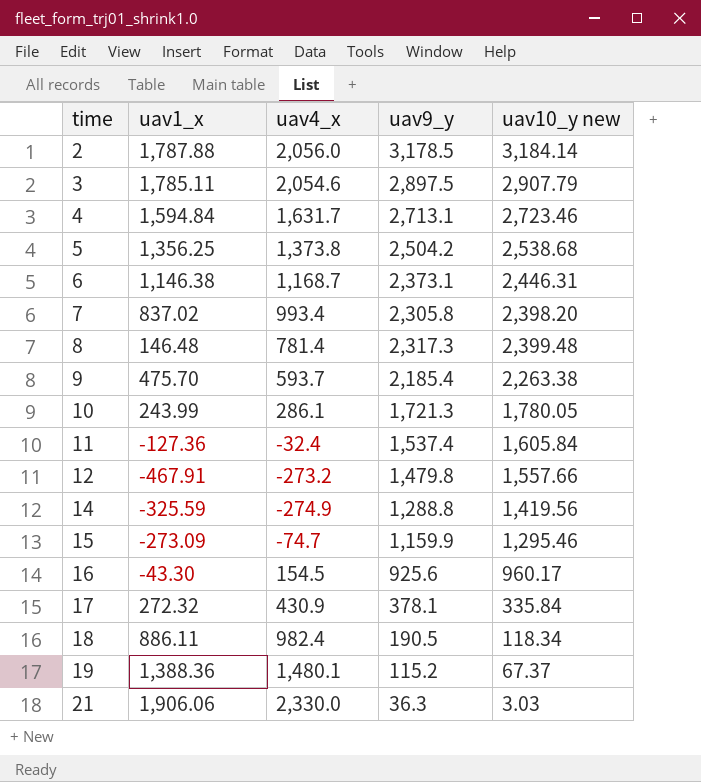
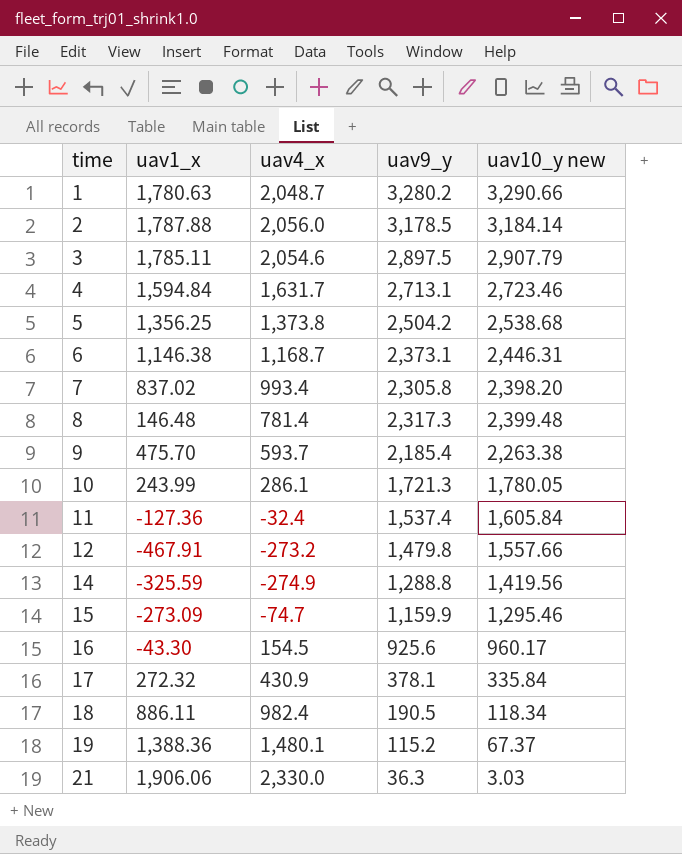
row 1: none -> 1,780.63 | 2,048.7 | 3,280.2 | 3,290.66

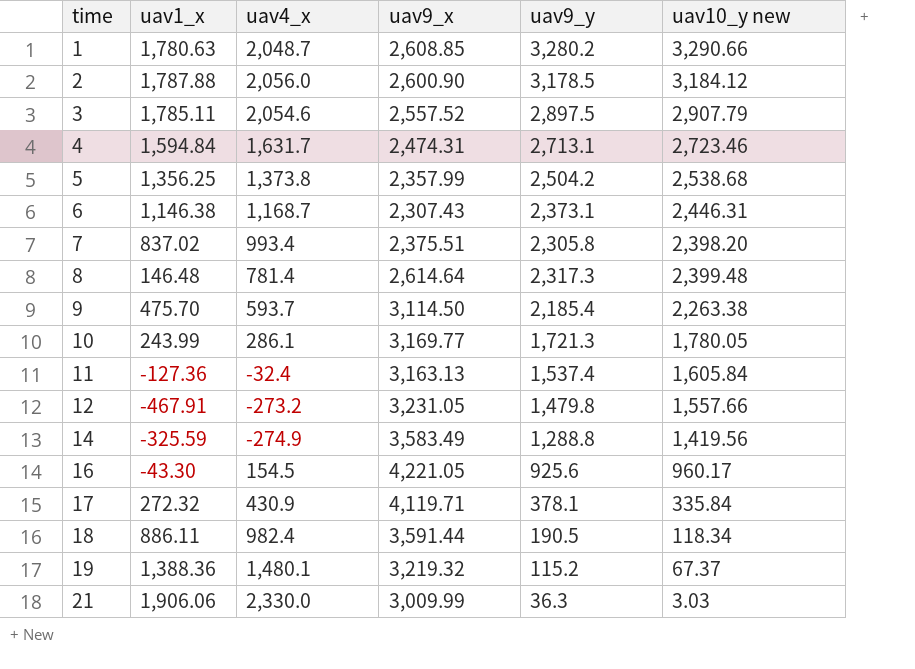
column uav9_x | position: none -> 4
row 15: -273.09 | -74.7 | 1,159.9 | 1,295.46 -> none
2 | uav10_y new: 3,184.14 -> 3,184.12

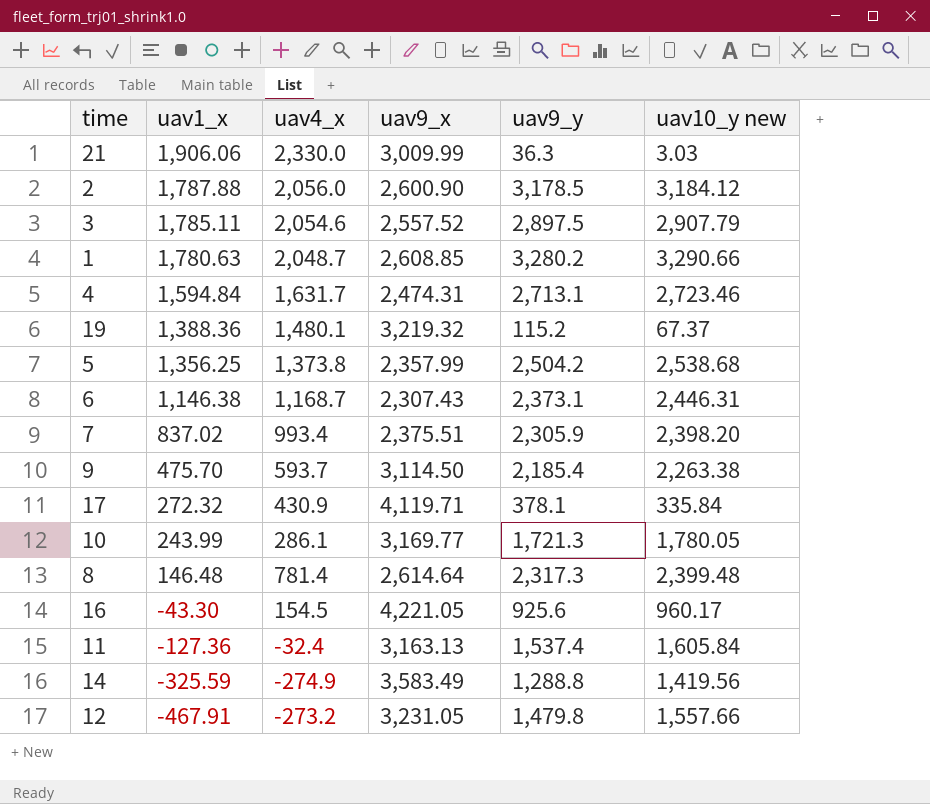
row order: time ascending -> uav1_x descending
row 18: 886.11 | 982.4 | 3,591.44 | 190.5 | 118.34 -> none
7 | uav9_y: 2,305.8 -> 2,305.9

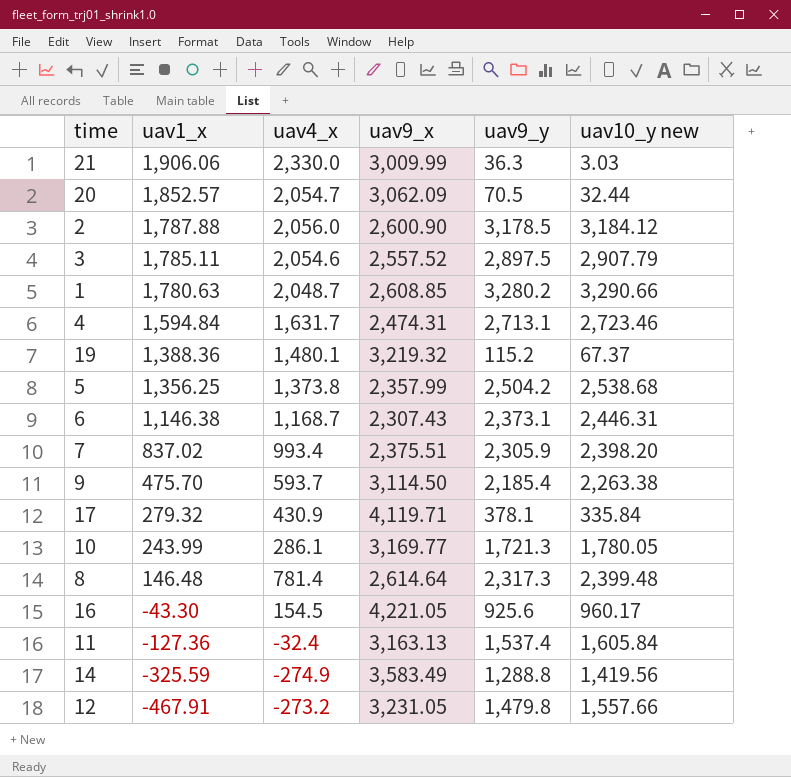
row 20: none -> 1,852.57 | 2,054.7 | 3,062.09 | 70.5 | 32.44
17 | uav1_x: 272.32 -> 279.32

